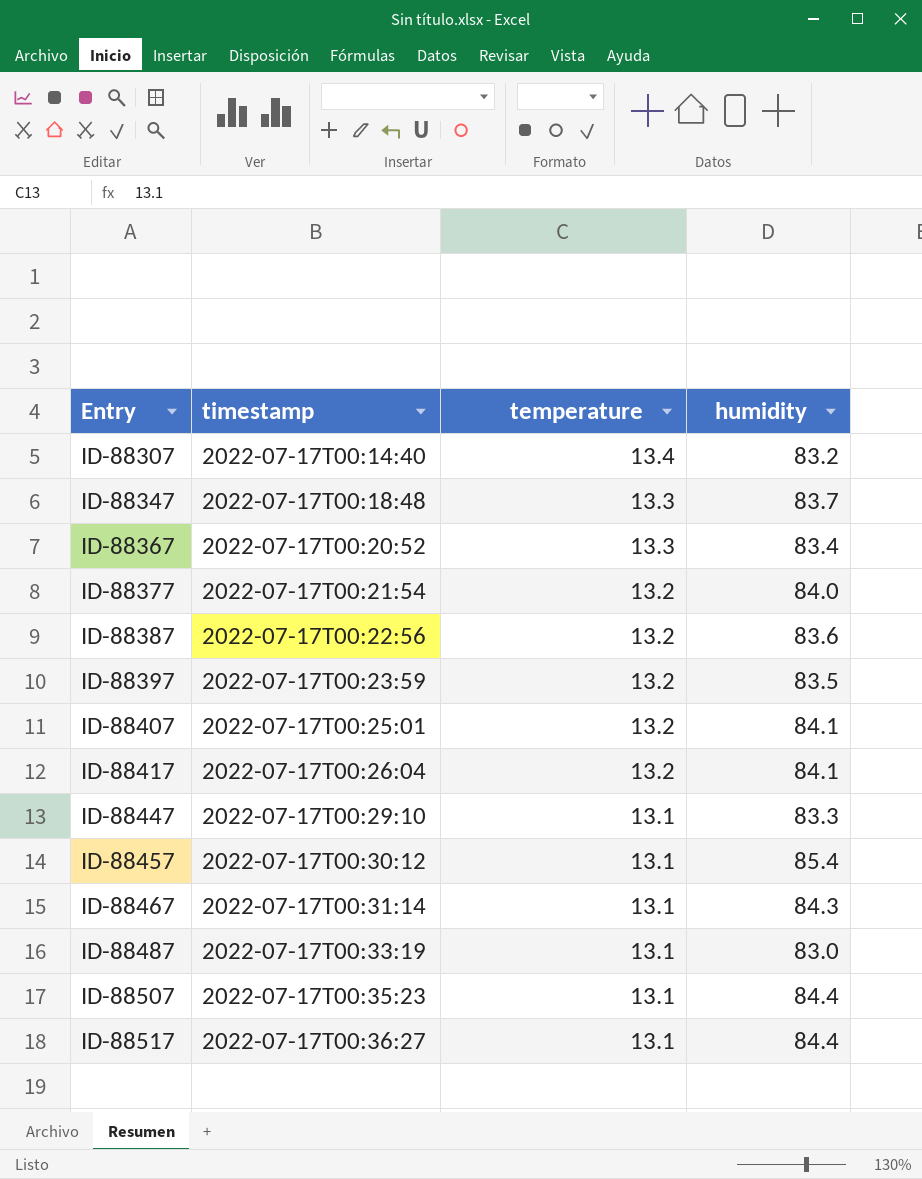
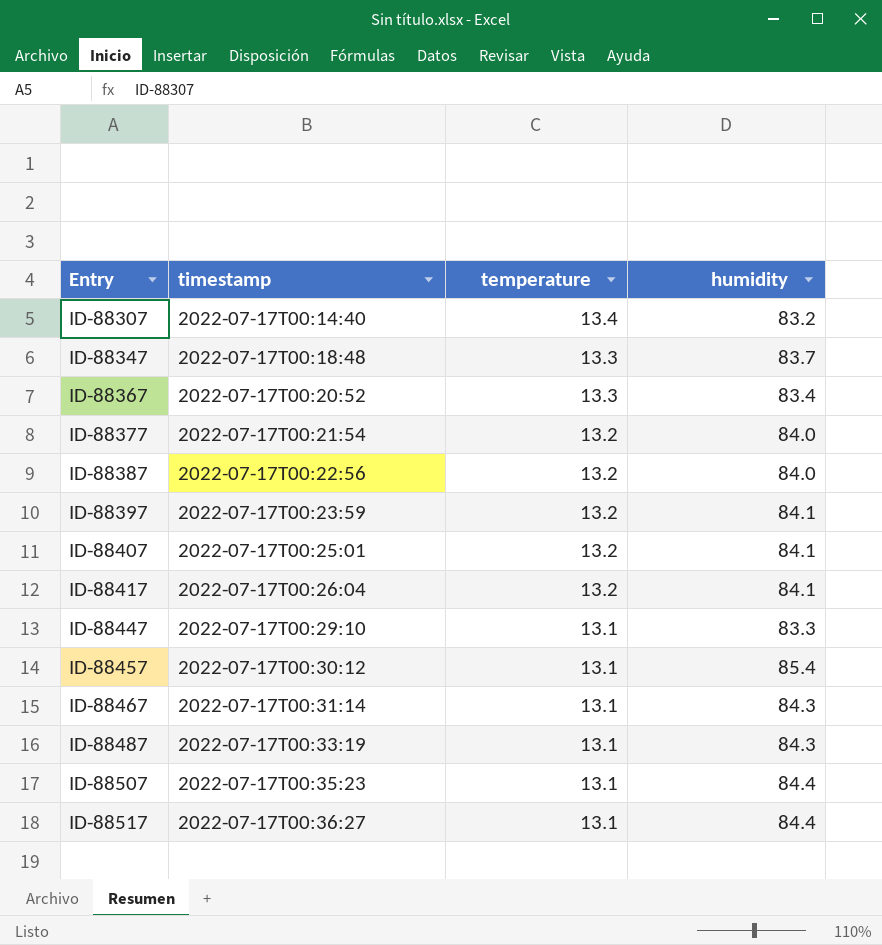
ID-88387 | humidity: 83.6 -> 84.0
ID-88397 | humidity: 83.5 -> 84.1
ID-88487 | humidity: 83.0 -> 84.3

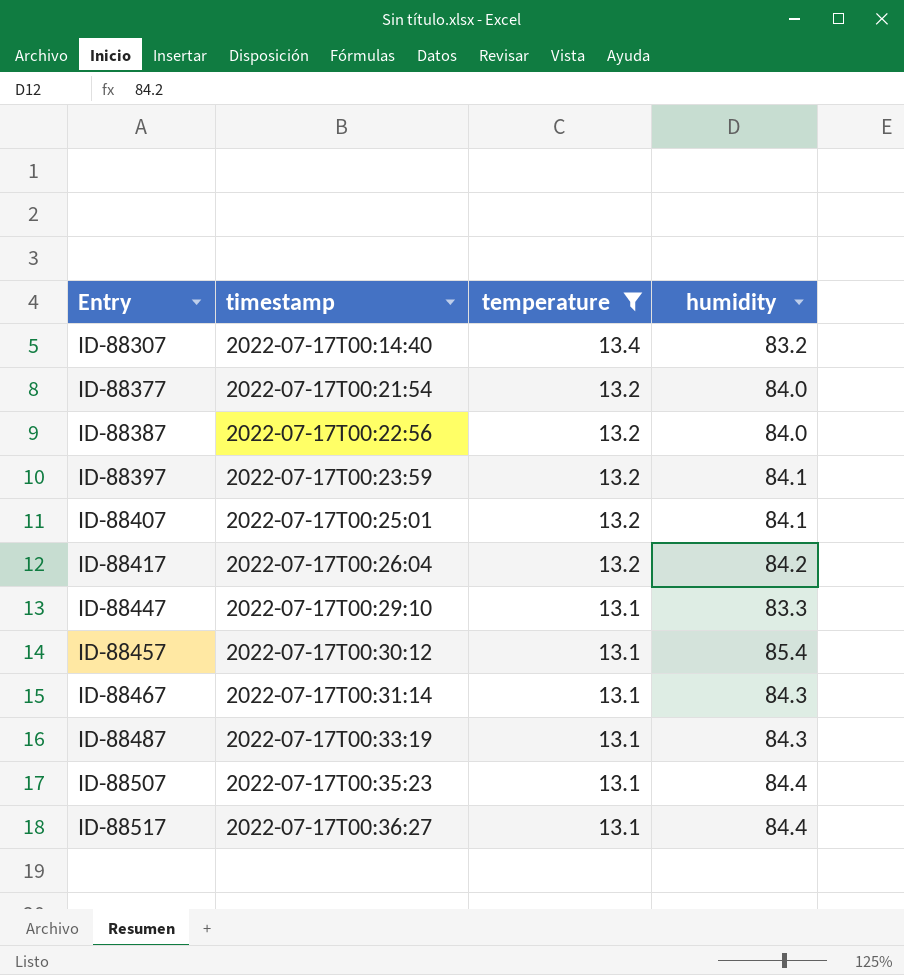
filter: none -> temperature != 13.3
ID-88417 | humidity: 84.1 -> 84.2

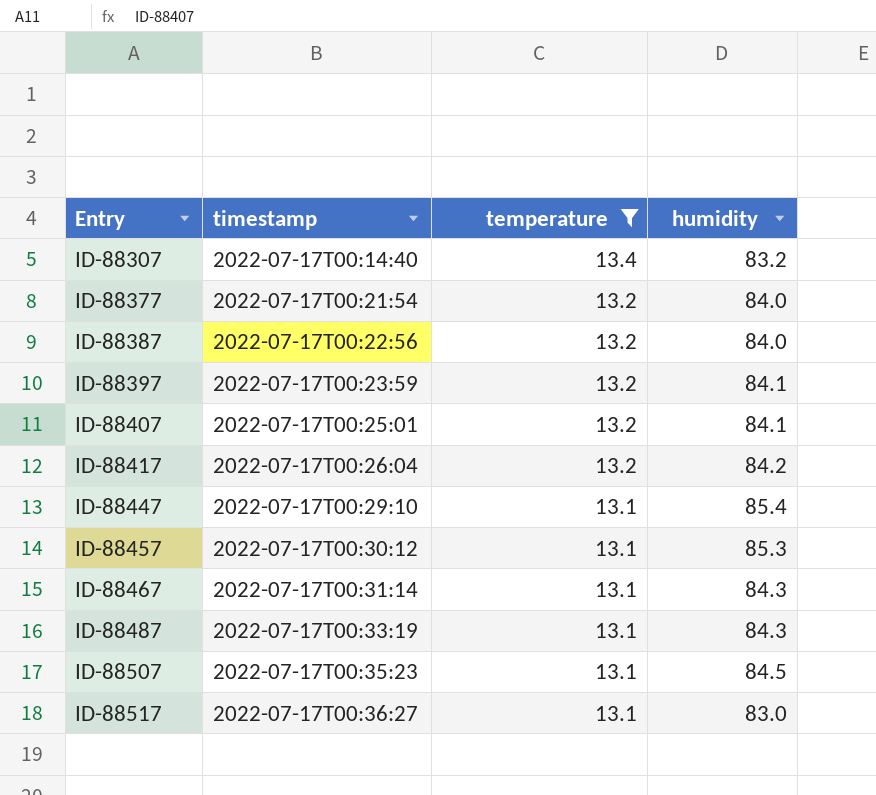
ID-88447 | humidity: 83.3 -> 85.4
ID-88457 | humidity: 85.4 -> 85.3
ID-88507 | humidity: 84.4 -> 84.5
ID-88517 | humidity: 84.4 -> 83.0

